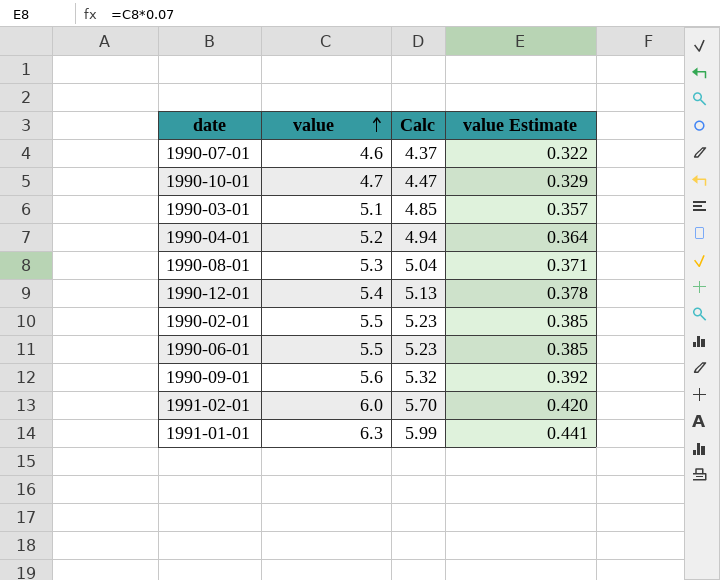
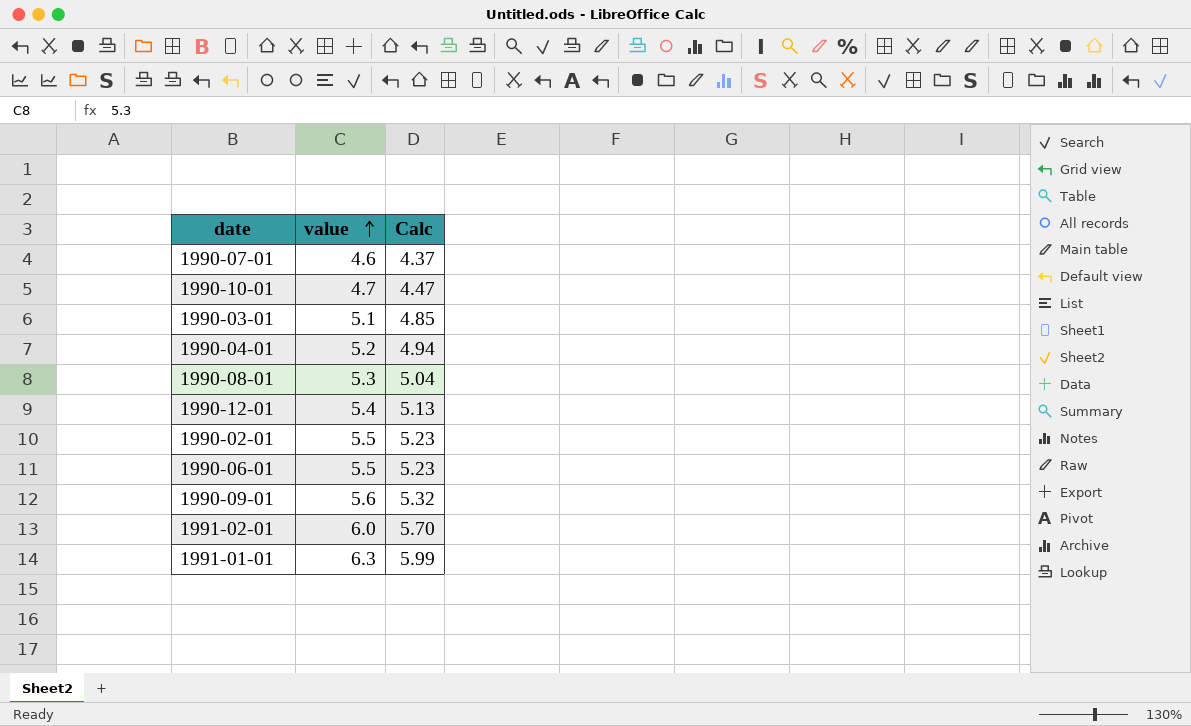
column value Estimate | formula: [value] * 0.07 -> none

